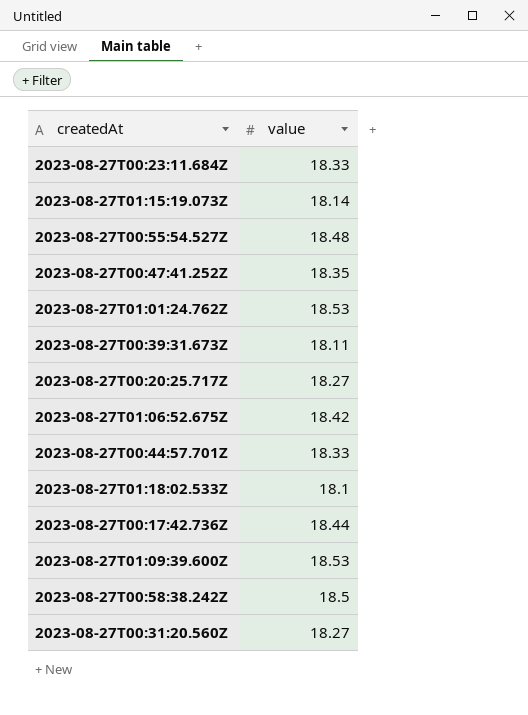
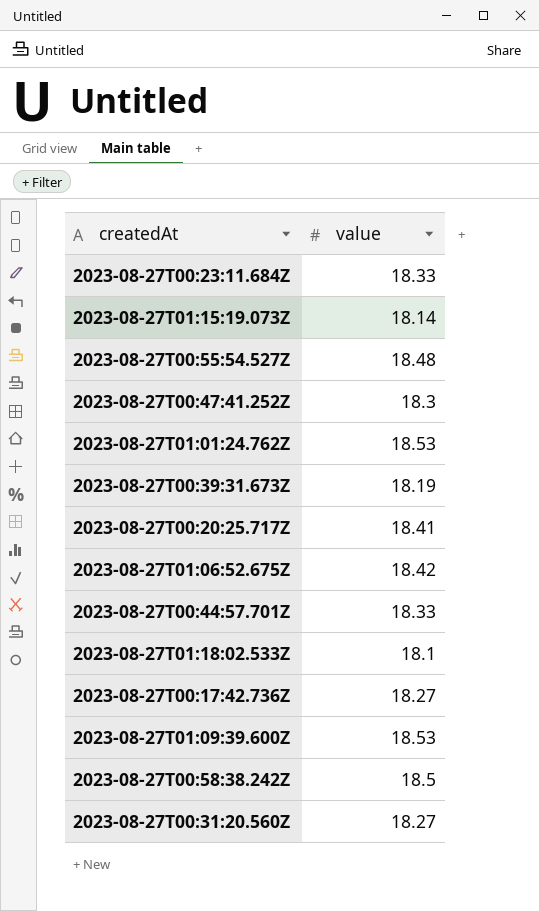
2023-08-27T00:47:41.252Z | value: 18.35 -> 18.3
2023-08-27T00:39:31.673Z | value: 18.11 -> 18.19
2023-08-27T00:20:25.717Z | value: 18.27 -> 18.41
2023-08-27T00:17:42.736Z | value: 18.44 -> 18.27

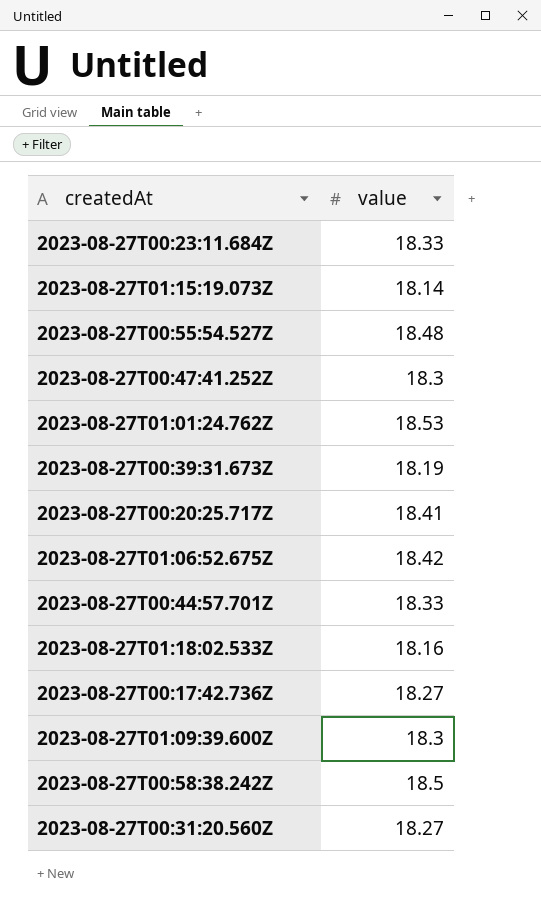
2023-08-27T01:18:02.533Z | value: 18.1 -> 18.16
2023-08-27T01:09:39.600Z | value: 18.53 -> 18.3

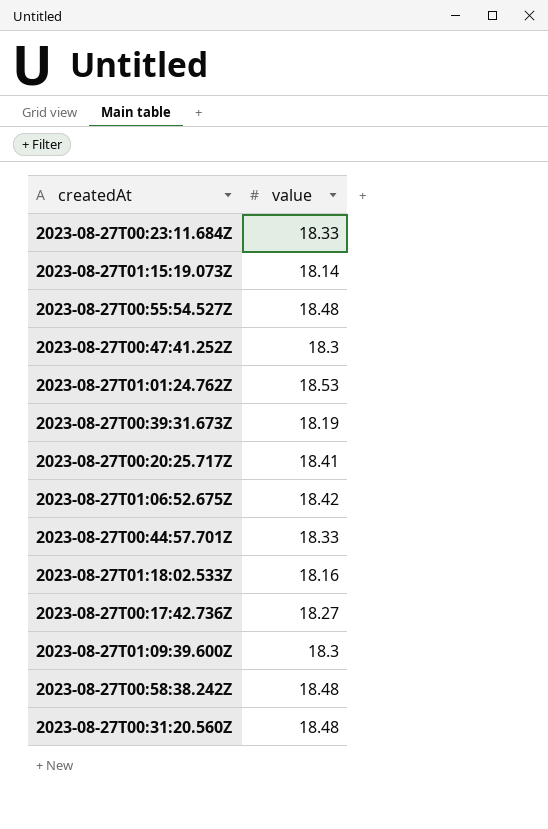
2023-08-27T00:58:38.242Z | value: 18.5 -> 18.48
2023-08-27T00:31:20.560Z | value: 18.27 -> 18.48

